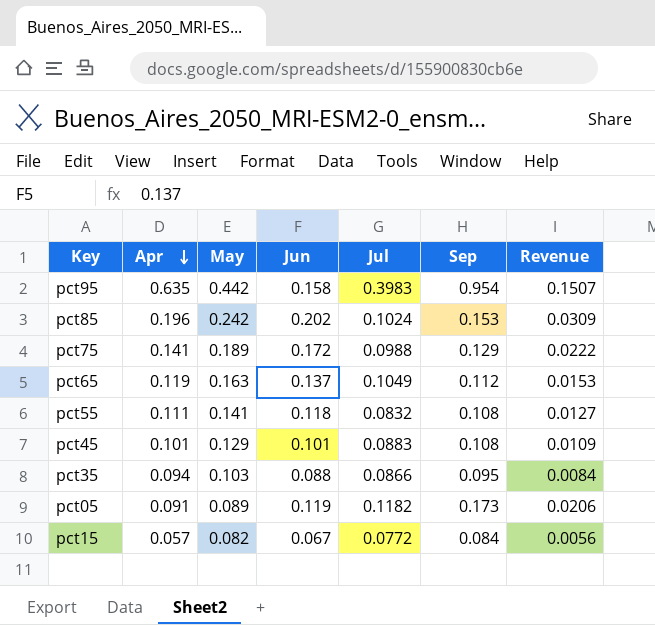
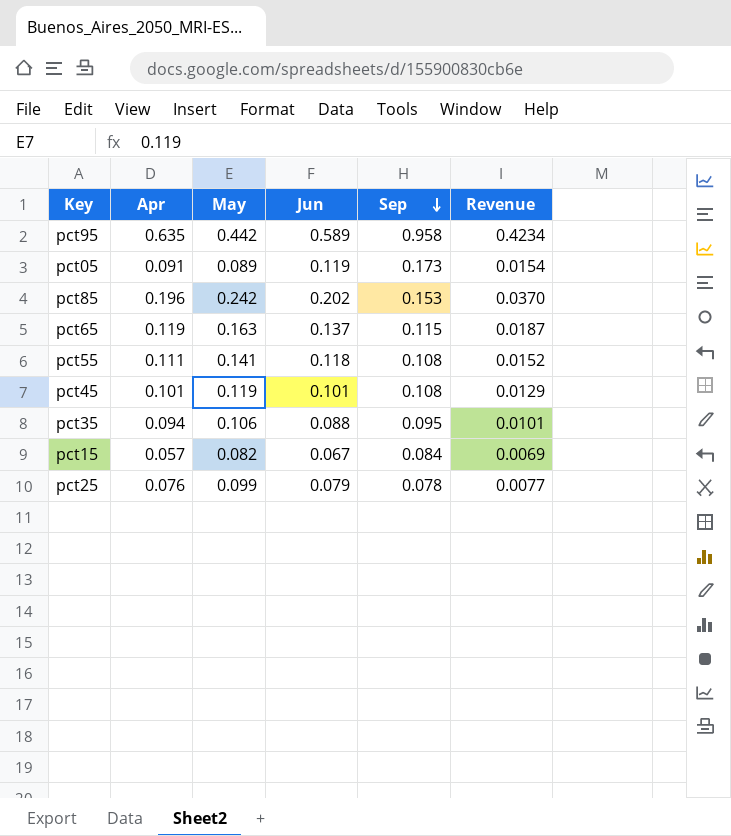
row order: Apr descending -> Sep descending
column Jul | position: 5 -> none
column Revenue | formula: [Jun] * [Sep] -> [May] * [Sep]
row pct75: 0.141 | 0.189 | 0.172 | 0.0988 | 0.129 | 0.0222 -> none
pct95 | Jun: 0.158 -> 0.589
pct95 | Sep: 0.954 -> 0.958
pct65 | Sep: 0.112 -> 0.115
pct45 | May: 0.129 -> 0.119
pct35 | May: 0.103 -> 0.106
row pct25: none -> 0.076 | 0.099 | 0.079 | 0.078 | 0.0077

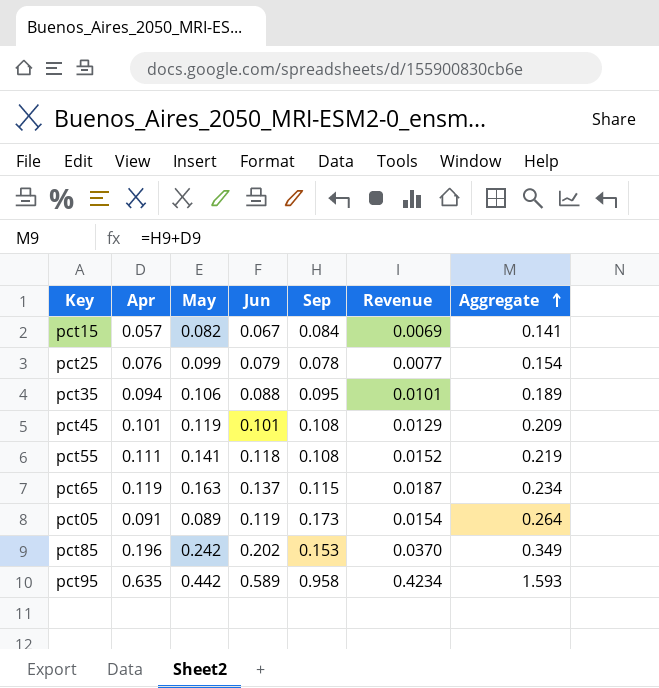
row order: Sep descending -> Aggregate ascending
column Aggregate | formula: none -> [Apr] + [Sep]

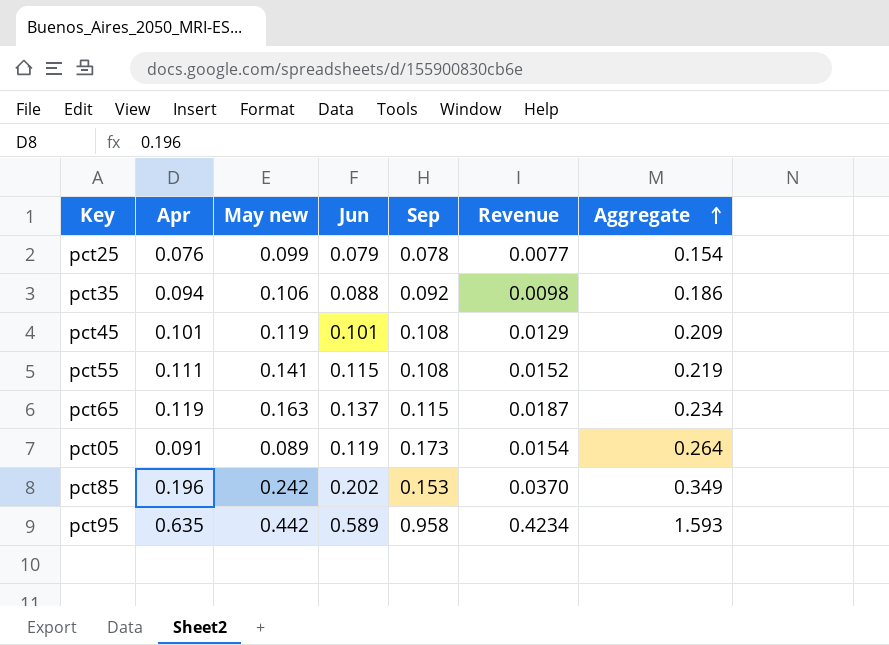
column name: May -> May new
row pct15: 0.057 | 0.082 | 0.067 | 0.084 | 0.0069 | 0.141 -> none
pct35 | Sep: 0.095 -> 0.092
pct35 | Revenue: 0.0101 -> 0.0098
pct35 | Aggregate: 0.189 -> 0.186
pct55 | Jun: 0.118 -> 0.115

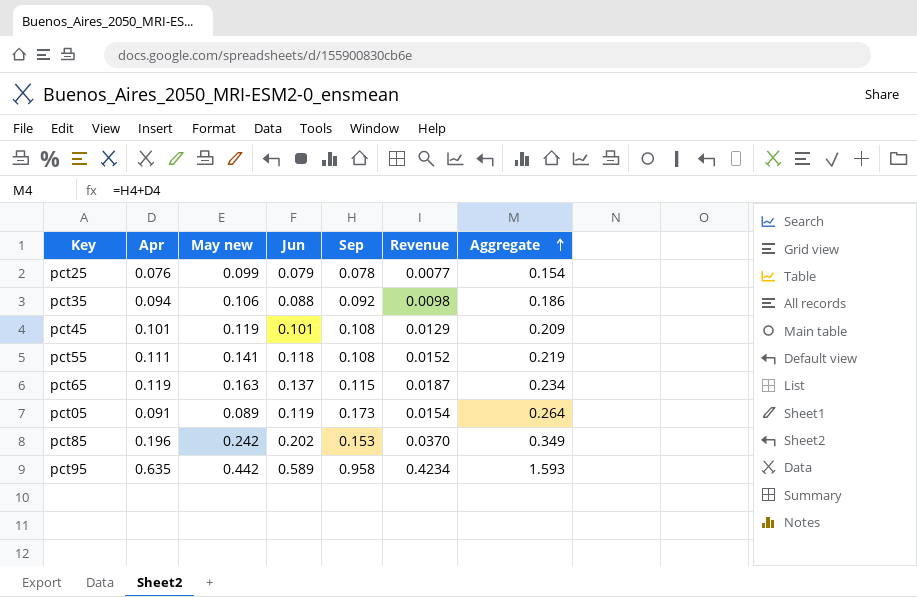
pct55 | Jun: 0.115 -> 0.118

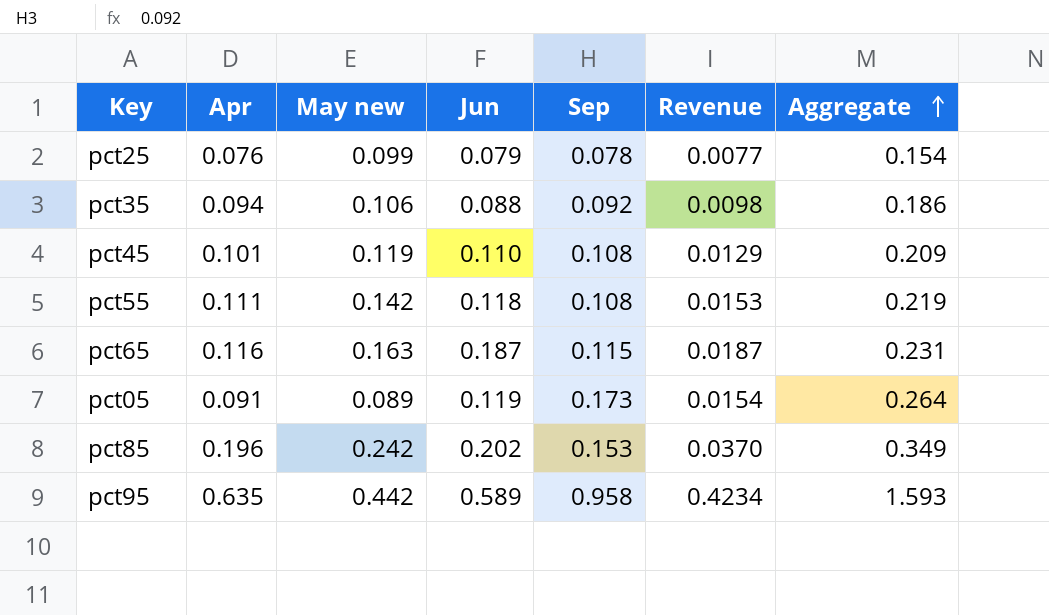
pct45 | Jun: 0.101 -> 0.110
pct55 | May new: 0.141 -> 0.142
pct55 | Revenue: 0.0152 -> 0.0153
pct65 | Apr: 0.119 -> 0.116
pct65 | Jun: 0.137 -> 0.187
pct65 | Aggregate: 0.234 -> 0.231

